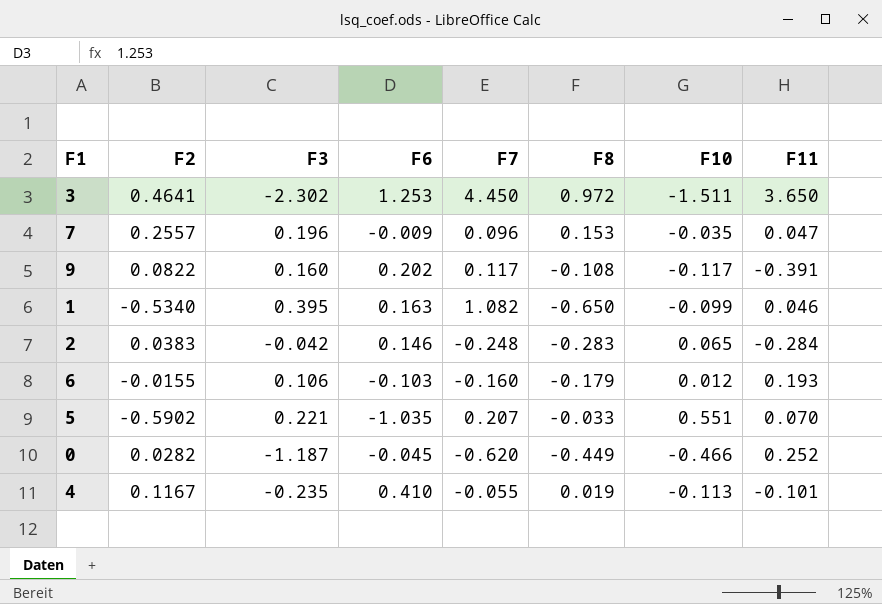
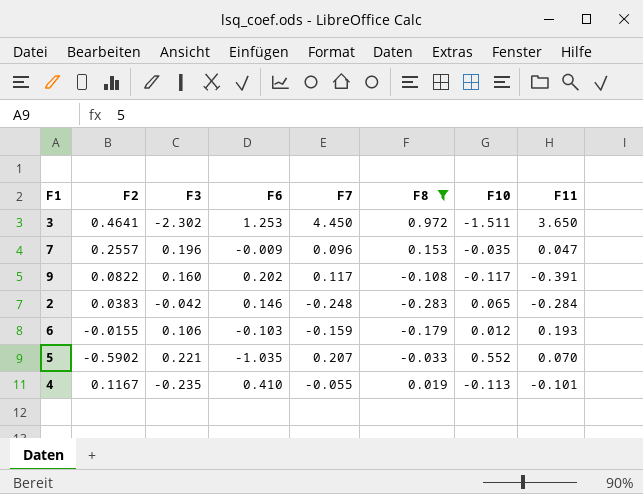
filter: none -> F8 >= -0.283
6 | F7: -0.160 -> -0.159
5 | F10: 0.551 -> 0.552

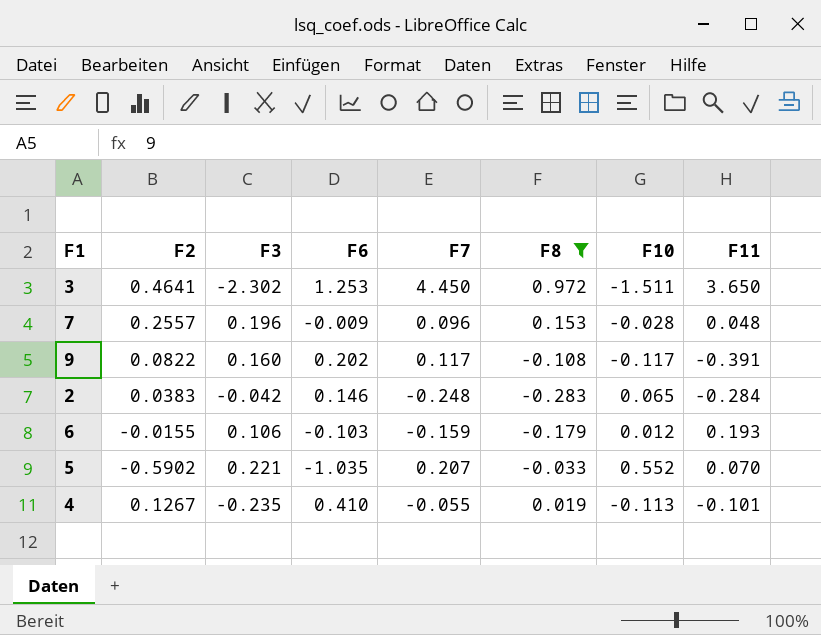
7 | F10: -0.035 -> -0.028
7 | F11: 0.047 -> 0.048
4 | F2: 0.1167 -> 0.1267

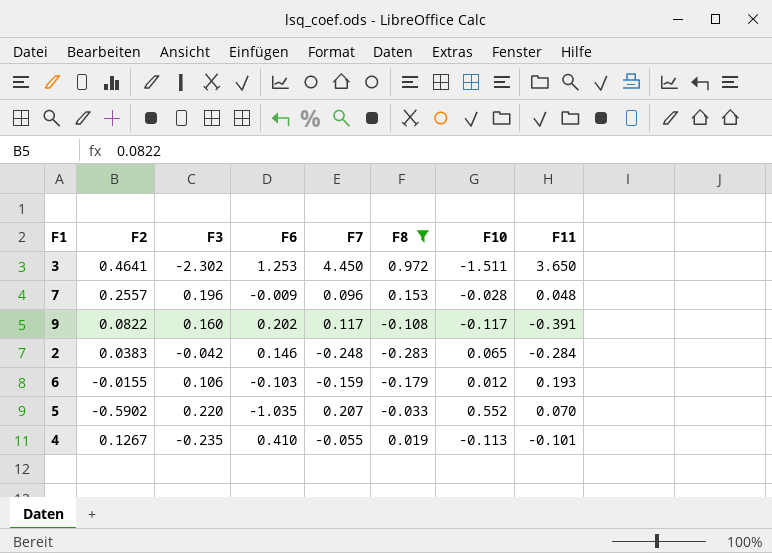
5 | F3: 0.221 -> 0.220

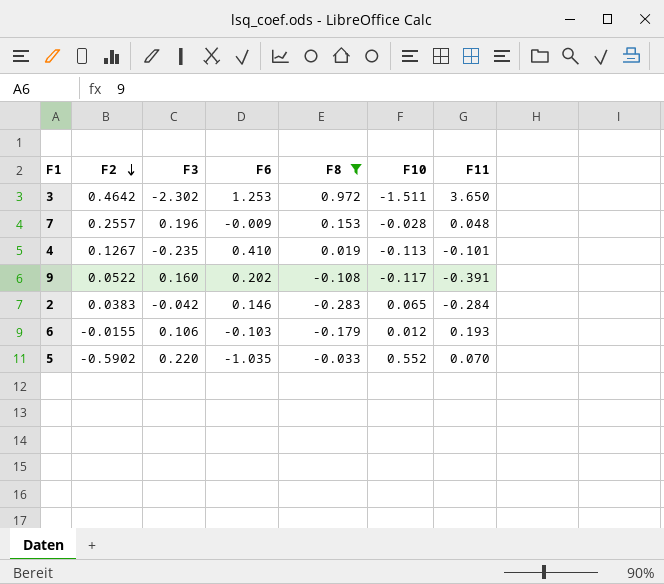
row order: none -> F2 descending
column F7 | position: 5 -> none
3 | F2: 0.4641 -> 0.4642
9 | F2: 0.0822 -> 0.0522

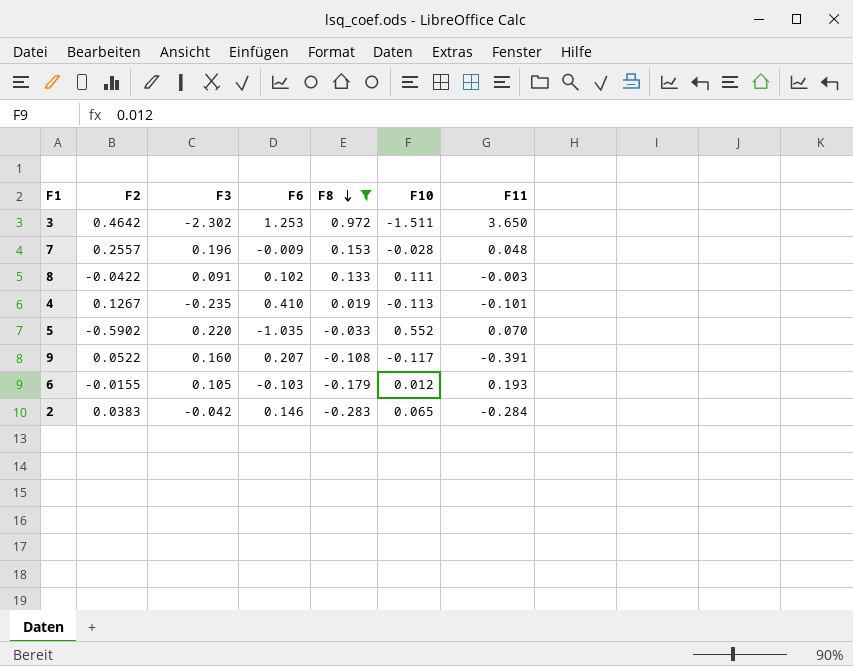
row order: F2 descending -> F8 descending
row 8: none -> -0.0422 | 0.091 | 0.102 | 0.133 | 0.111 | -0.003
9 | F6: 0.202 -> 0.207
6 | F3: 0.106 -> 0.105

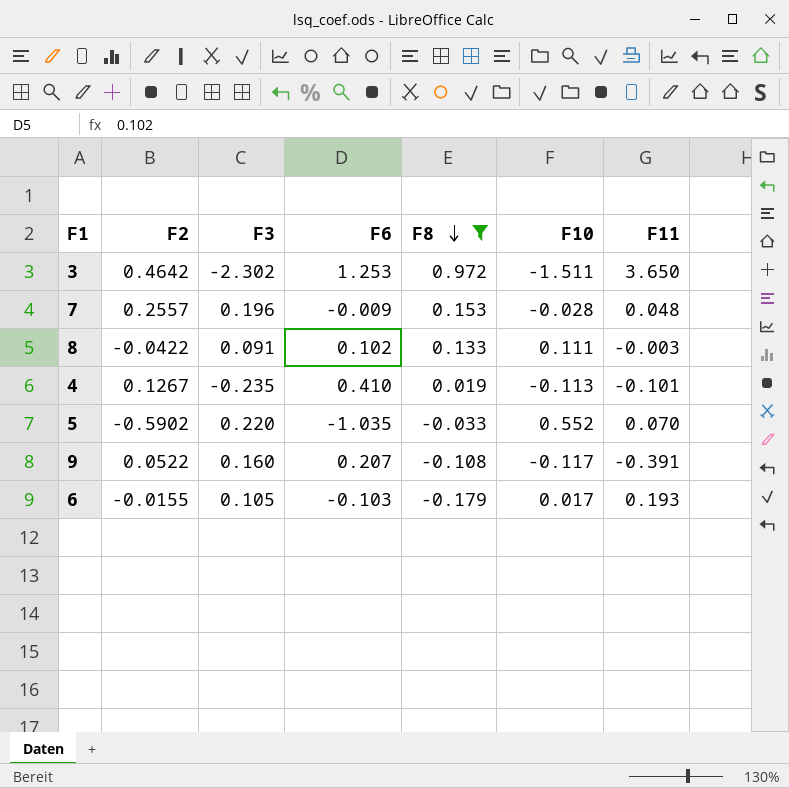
row 2: 0.0383 | -0.042 | 0.146 | -0.283 | 0.065 | -0.284 -> none
6 | F10: 0.012 -> 0.017

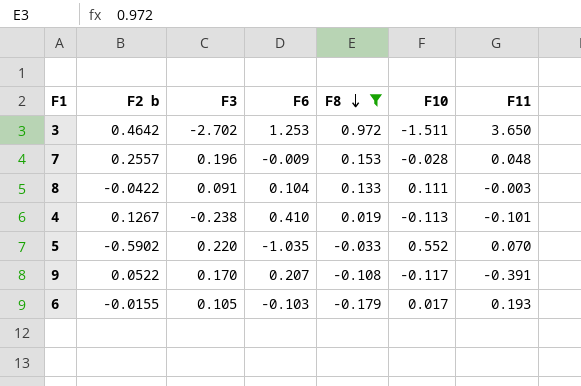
column name: F2 -> F2 b
3 | F3: -2.302 -> -2.702
8 | F6: 0.102 -> 0.104
4 | F3: -0.235 -> -0.238
9 | F3: 0.160 -> 0.170

